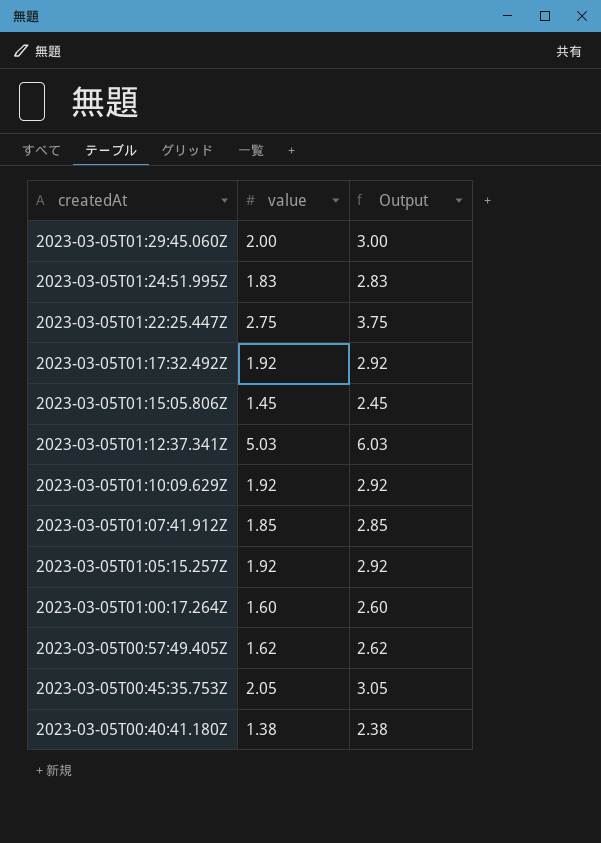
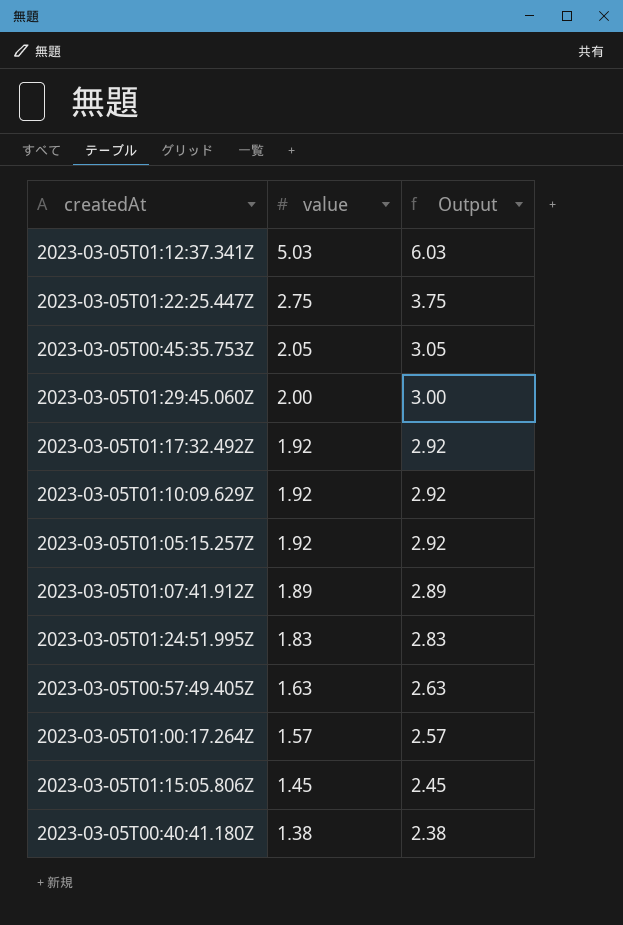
row order: createdAt descending -> value descending
2023-03-05T01:07:41.912Z | value: 1.85 -> 1.89
2023-03-05T01:07:41.912Z | Output: 2.85 -> 2.89
2023-03-05T00:57:49.405Z | value: 1.62 -> 1.63
2023-03-05T00:57:49.405Z | Output: 2.62 -> 2.63
2023-03-05T01:00:17.264Z | value: 1.60 -> 1.57
2023-03-05T01:00:17.264Z | Output: 2.60 -> 2.57

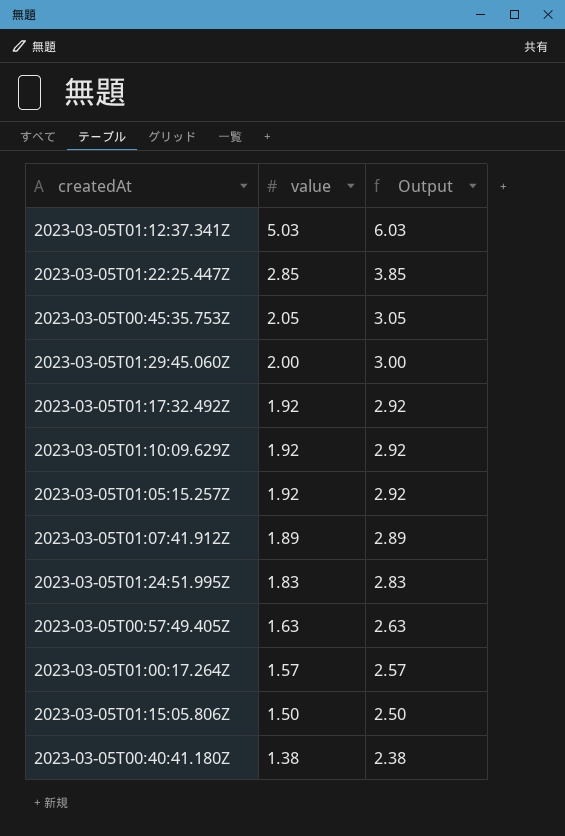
2023-03-05T01:22:25.447Z | value: 2.75 -> 2.85
2023-03-05T01:22:25.447Z | Output: 3.75 -> 3.85
2023-03-05T01:15:05.806Z | value: 1.45 -> 1.50
2023-03-05T01:15:05.806Z | Output: 2.45 -> 2.50

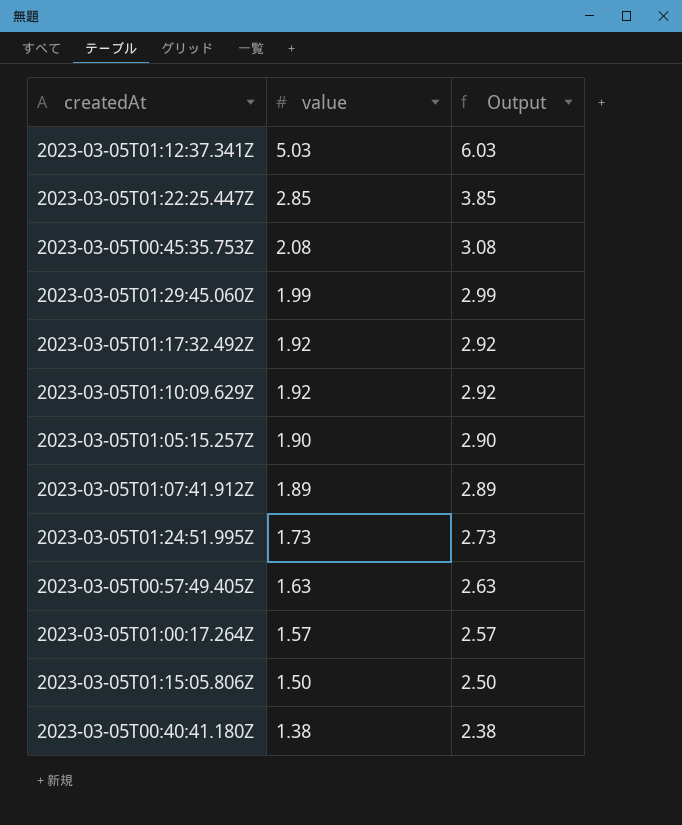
2023-03-05T00:45:35.753Z | value: 2.05 -> 2.08
2023-03-05T00:45:35.753Z | Output: 3.05 -> 3.08
2023-03-05T01:29:45.060Z | value: 2.00 -> 1.99
2023-03-05T01:29:45.060Z | Output: 3.00 -> 2.99
2023-03-05T01:05:15.257Z | value: 1.92 -> 1.90
2023-03-05T01:05:15.257Z | Output: 2.92 -> 2.90
2023-03-05T01:24:51.995Z | value: 1.83 -> 1.73
2023-03-05T01:24:51.995Z | Output: 2.83 -> 2.73

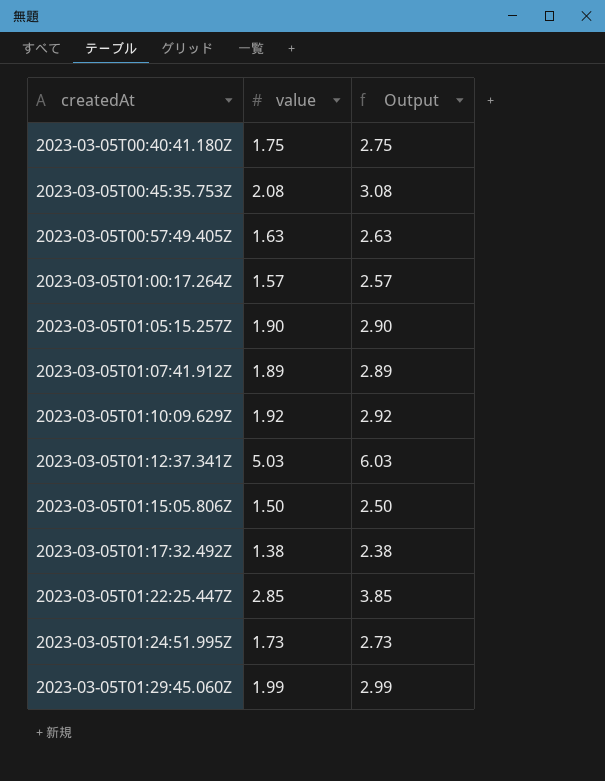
row order: value descending -> createdAt ascending
2023-03-05T00:40:41.180Z | value: 1.38 -> 1.75
2023-03-05T00:40:41.180Z | Output: 2.38 -> 2.75
2023-03-05T01:17:32.492Z | value: 1.92 -> 1.38
2023-03-05T01:17:32.492Z | Output: 2.92 -> 2.38

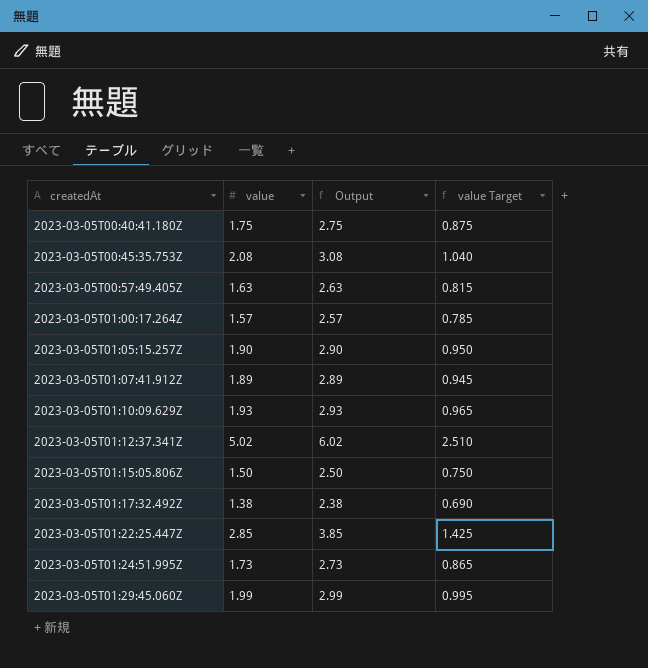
column value Target | formula: none -> [value] * 0.5
2023-03-05T01:10:09.629Z | value: 1.92 -> 1.93
2023-03-05T01:10:09.629Z | Output: 2.92 -> 2.93
2023-03-05T01:12:37.341Z | value: 5.03 -> 5.02
2023-03-05T01:12:37.341Z | Output: 6.03 -> 6.02

